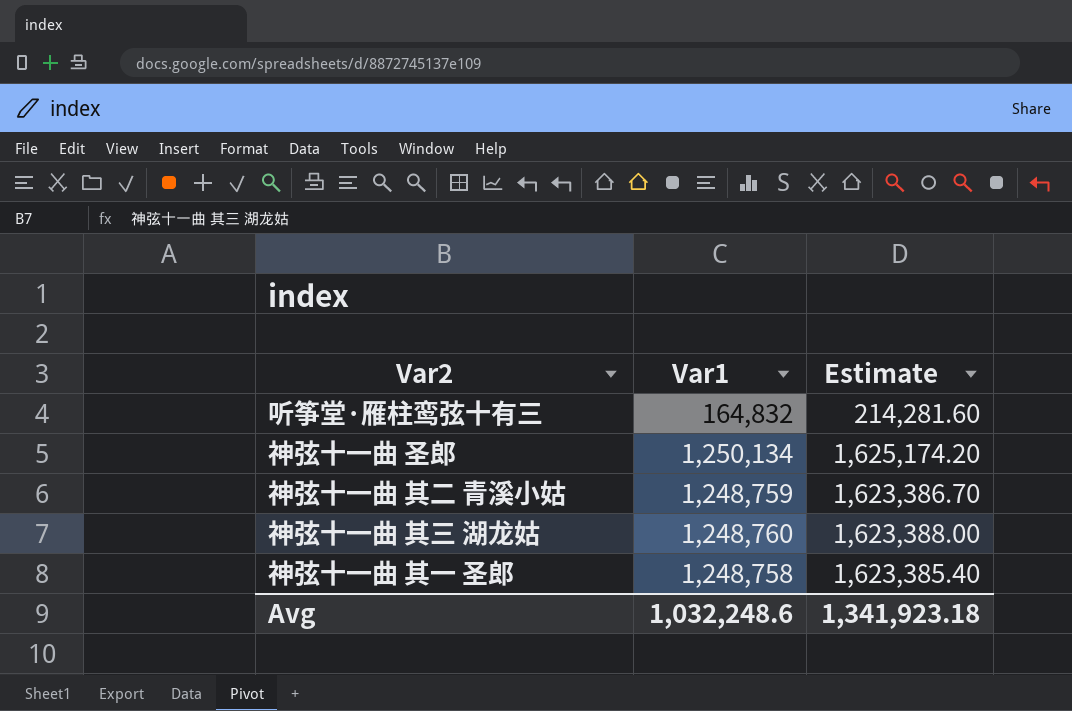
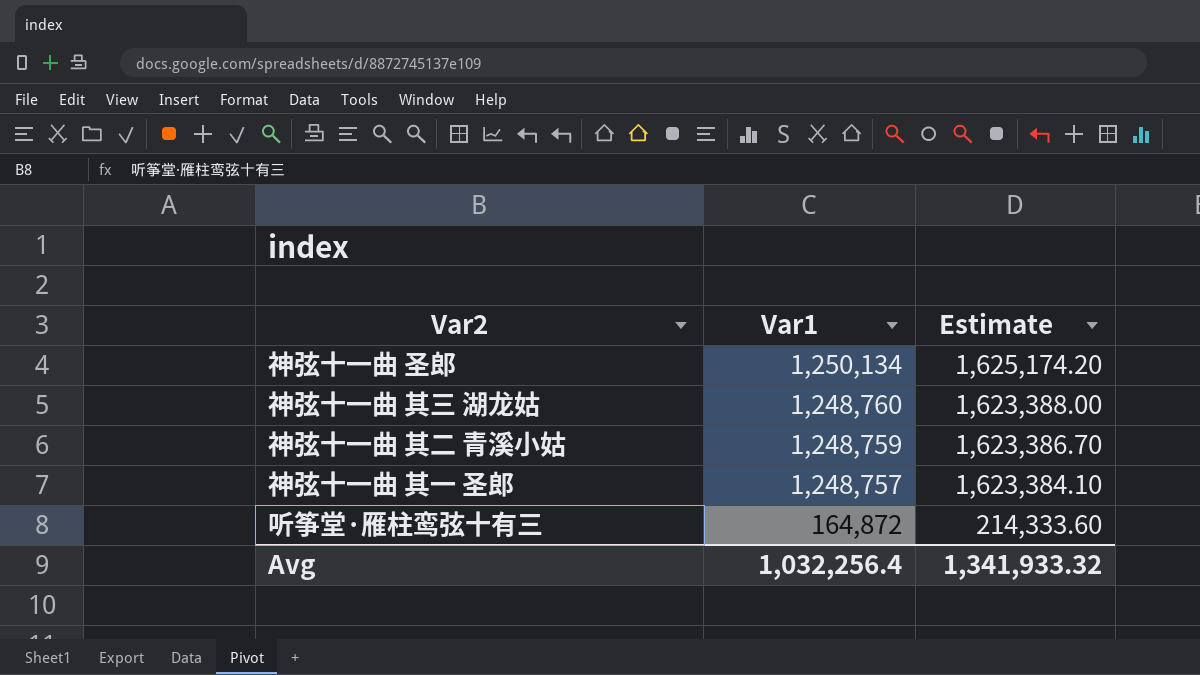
row order: none -> Var1 descending
神弦十一曲 其一 圣郎 | Var1: 1,248,758 -> 1,248,757
神弦十一曲 其一 圣郎 | Estimate: 1,623,385.40 -> 1,623,384.10
听筝堂·雁柱鸾弦十有三 | Var1: 164,832 -> 164,872
听筝堂·雁柱鸾弦十有三 | Estimate: 214,281.60 -> 214,333.60
Avg | Var1: 1,032,248.6 -> 1,032,256.4
Avg | Estimate: 1,341,923.18 -> 1,341,933.32

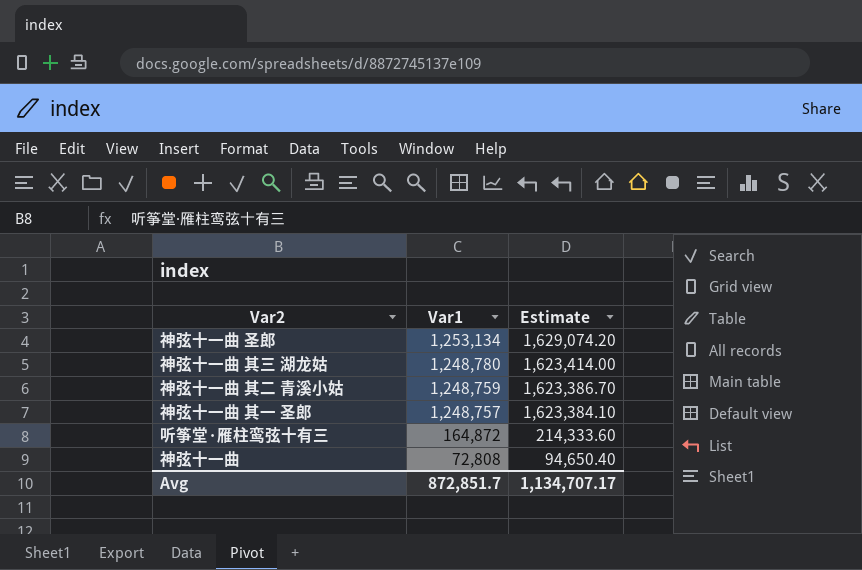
神弦十一曲 圣郎 | Var1: 1,250,134 -> 1,253,134
神弦十一曲 圣郎 | Estimate: 1,625,174.20 -> 1,629,074.20
神弦十一曲 其三 湖龙姑 | Var1: 1,248,760 -> 1,248,780
神弦十一曲 其三 湖龙姑 | Estimate: 1,623,388.00 -> 1,623,414.00
row 神弦十一曲: none -> 72,808 | 94,650.40
Avg | Var1: 1,032,256.4 -> 872,851.7
Avg | Estimate: 1,341,933.32 -> 1,134,707.17

